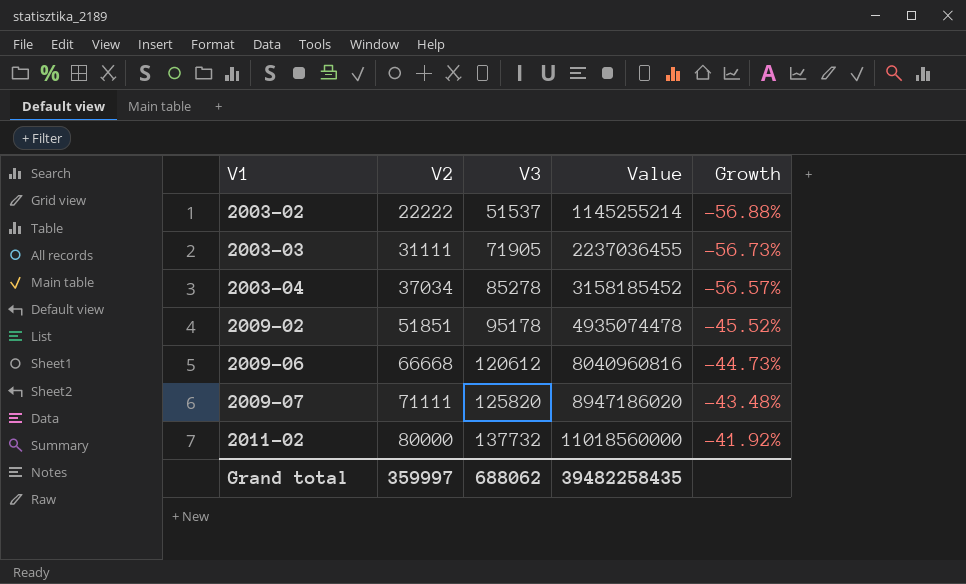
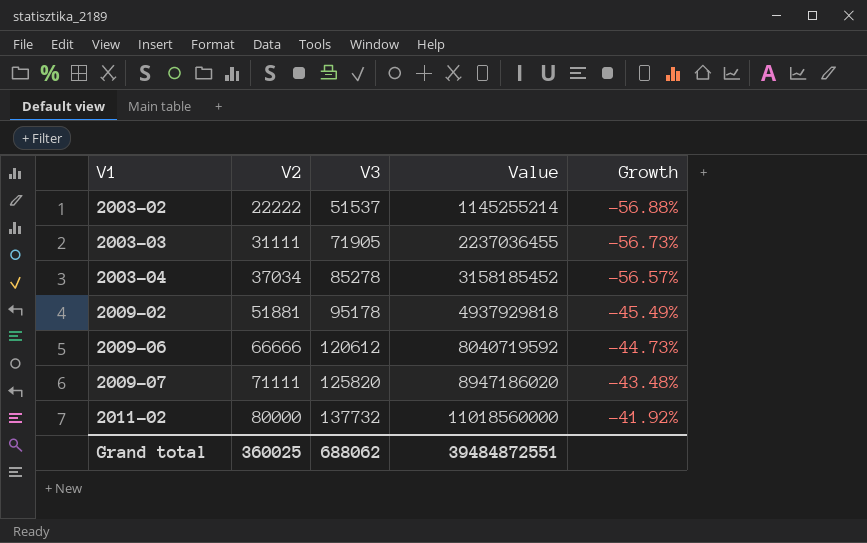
2009-02 | V2: 51851 -> 51881
2009-02 | Value: 4935074478 -> 4937929818
2009-02 | Growth: -45.52% -> -45.49%
2009-06 | V2: 66668 -> 66666
2009-06 | Value: 8040960816 -> 8040719592
Grand total | V2: 359997 -> 360025
Grand total | Value: 39482258435 -> 39484872551

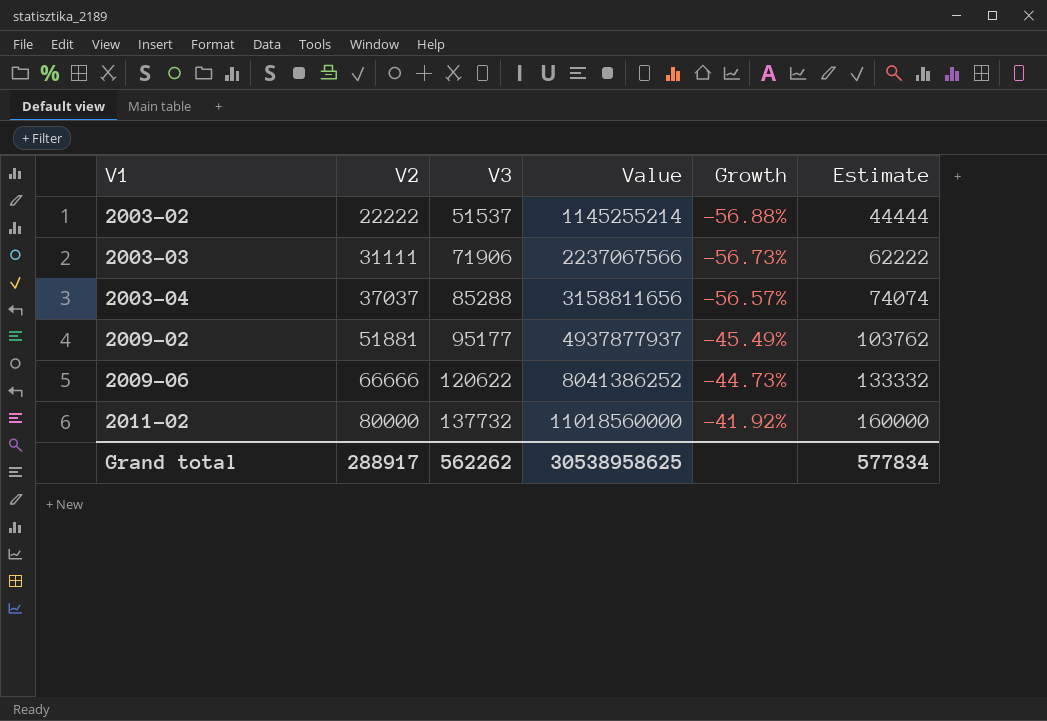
column Estimate | formula: none -> [V2] * 2
row 2009-07: 71111 | 125820 | 8947186020 | -43.48% -> none
2003-03 | V3: 71905 -> 71906
2003-03 | Value: 2237036455 -> 2237067566
2003-04 | V2: 37034 -> 37037
2003-04 | V3: 85278 -> 85288
2003-04 | Value: 3158185452 -> 3158811656
2009-02 | V3: 95178 -> 95177
2009-02 | Value: 4937929818 -> 4937877937
2009-06 | V3: 120612 -> 120622
2009-06 | Value: 8040719592 -> 8041386252
Grand total | V2: 360025 -> 288917
Grand total | V3: 688062 -> 562262
Grand total | Value: 39484872551 -> 30538958625

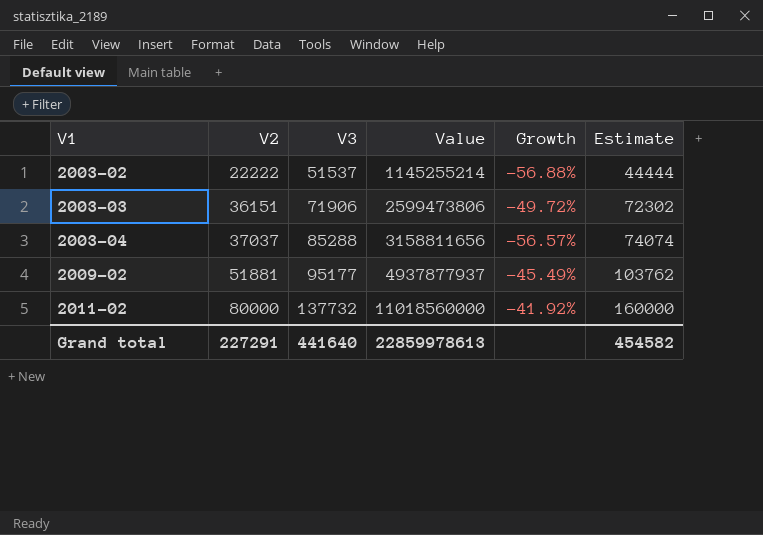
row 2009-06: 66666 | 120622 | 8041386252 | -44.73% | 133332 -> none
2003-03 | V2: 31111 -> 36151
2003-03 | Value: 2237067566 -> 2599473806
2003-03 | Growth: -56.73% -> -49.72%
2003-03 | Estimate: 62222 -> 72302
Grand total | V2: 288917 -> 227291
Grand total | V3: 562262 -> 441640
Grand total | Value: 30538958625 -> 22859978613
Grand total | Estimate: 577834 -> 454582

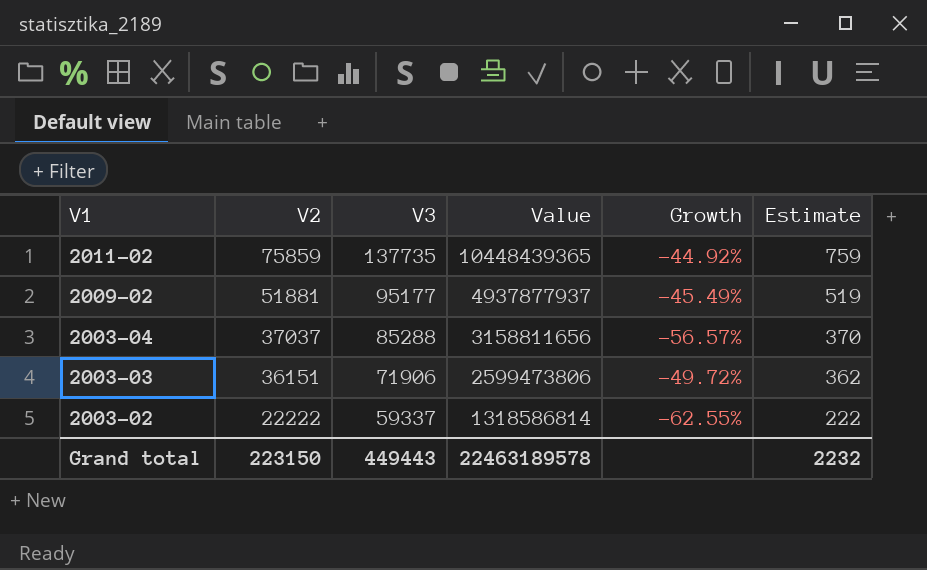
row order: V1 ascending -> V1 descending
column Estimate | formula: [V2] * 2 -> [V2] * 0.01
2011-02 | V2: 80000 -> 75859
2011-02 | V3: 137732 -> 137735
2011-02 | Value: 11018560000 -> 10448439365
2011-02 | Growth: -41.92% -> -44.92%
2003-02 | V3: 51537 -> 59337
2003-02 | Value: 1145255214 -> 1318586814
2003-02 | Growth: -56.88% -> -62.55%
Grand total | V2: 227291 -> 223150
Grand total | V3: 441640 -> 449443
Grand total | Value: 22859978613 -> 22463189578
Grand total | Estimate: 454582 -> 2232

